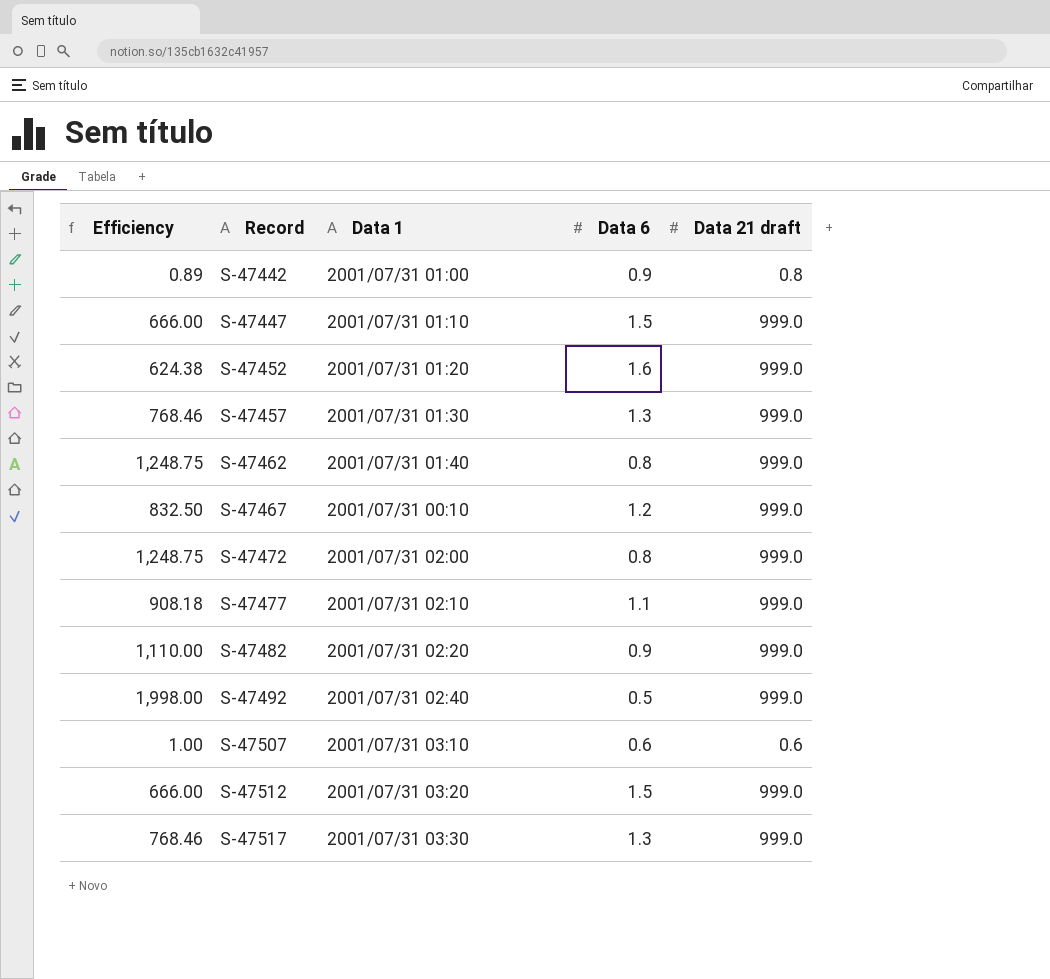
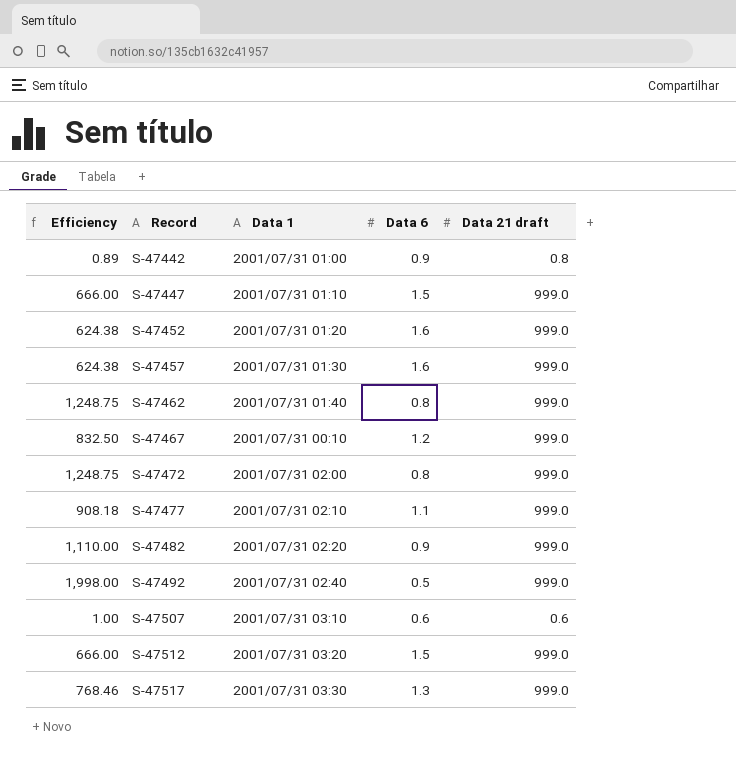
S-47457 | Efficiency: 768.46 -> 624.38
S-47457 | Data 6: 1.3 -> 1.6

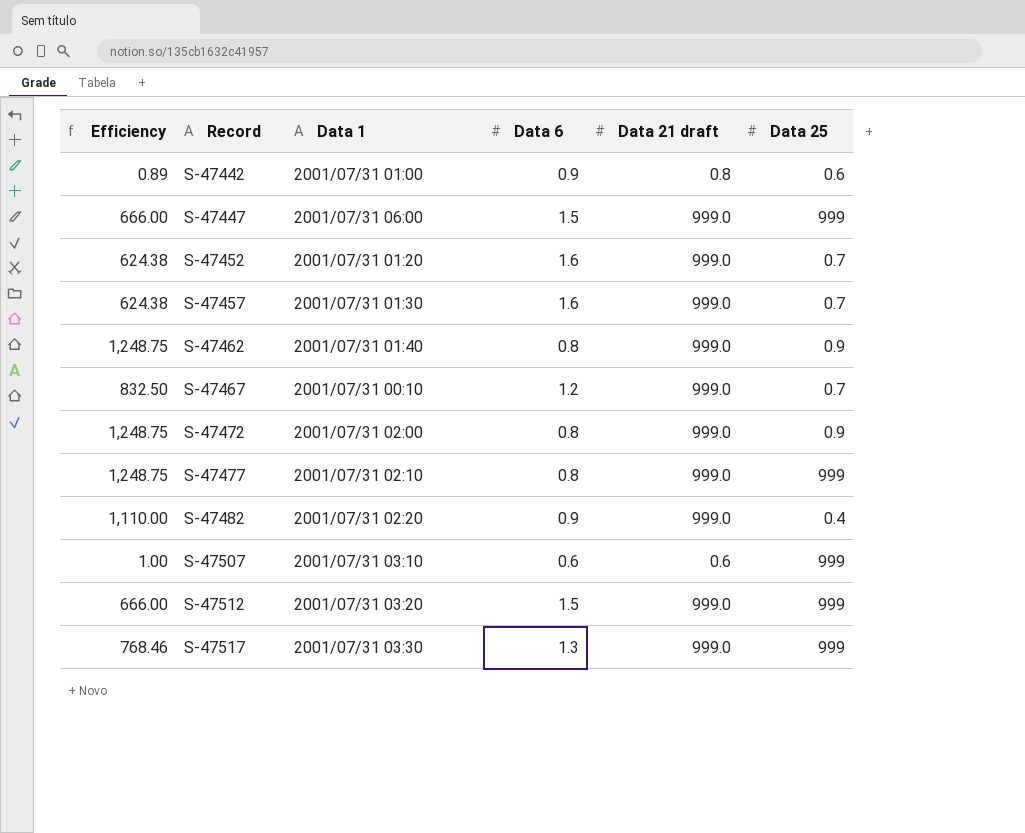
column Data 25 | position: none -> 6
row S-47492: 1,998.00 | 2001/07/31 02:40 | 0.5 | 999.0 -> none
S-47447 | Data 1: 2001/07/31 01:10 -> 2001/07/31 06:00
S-47477 | Efficiency: 908.18 -> 1,248.75
S-47477 | Data 6: 1.1 -> 0.8

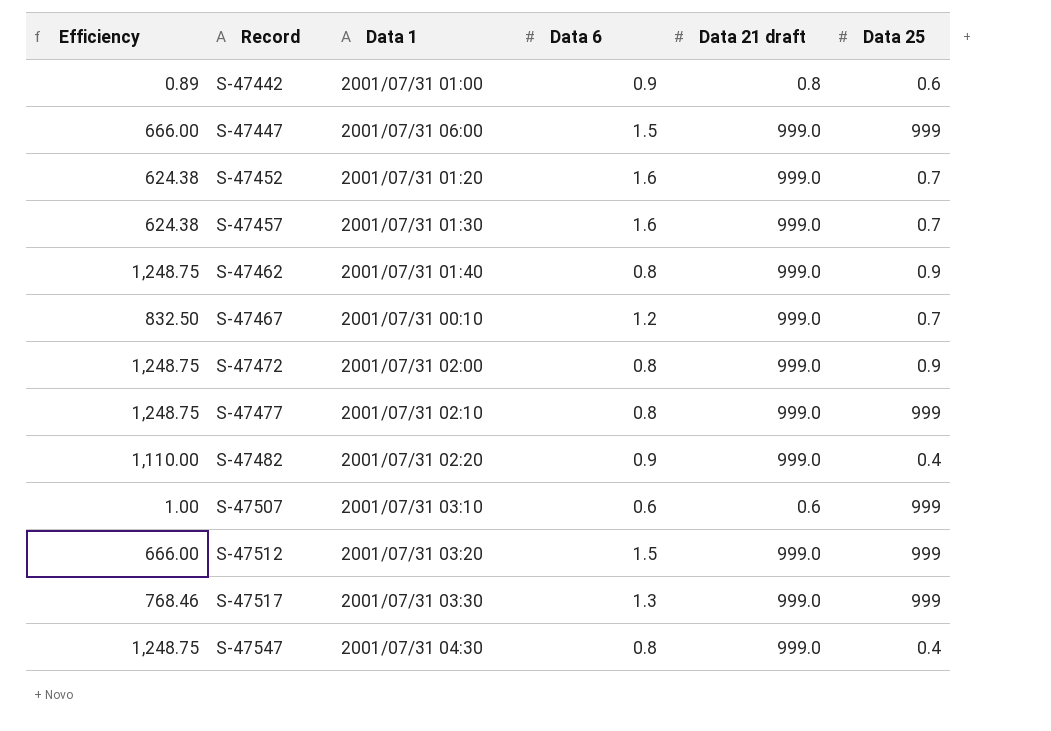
row S-47547: none -> 1,248.75 | 2001/07/31 04:30 | 0.8 | 999.0 | 0.4

